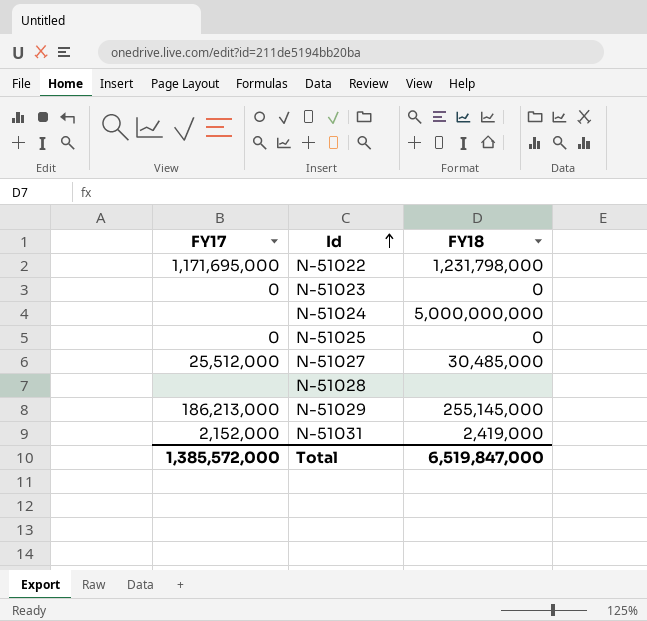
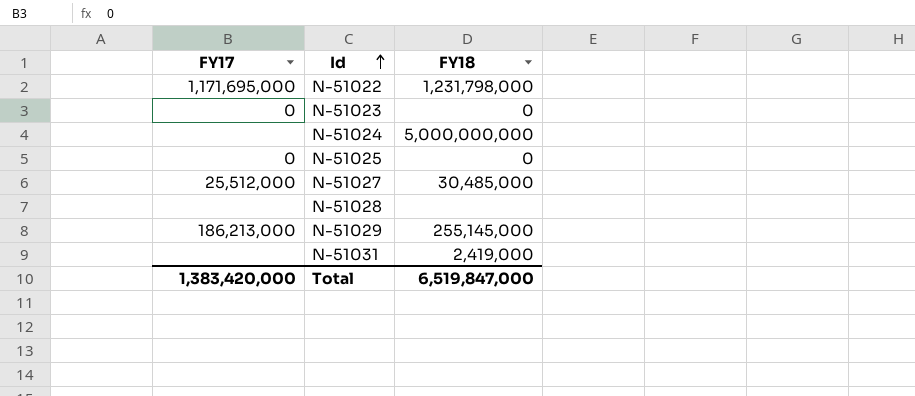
N-51031 | FY17: 2,152,000 -> none
Total | FY17: 1,385,572,000 -> 1,383,420,000

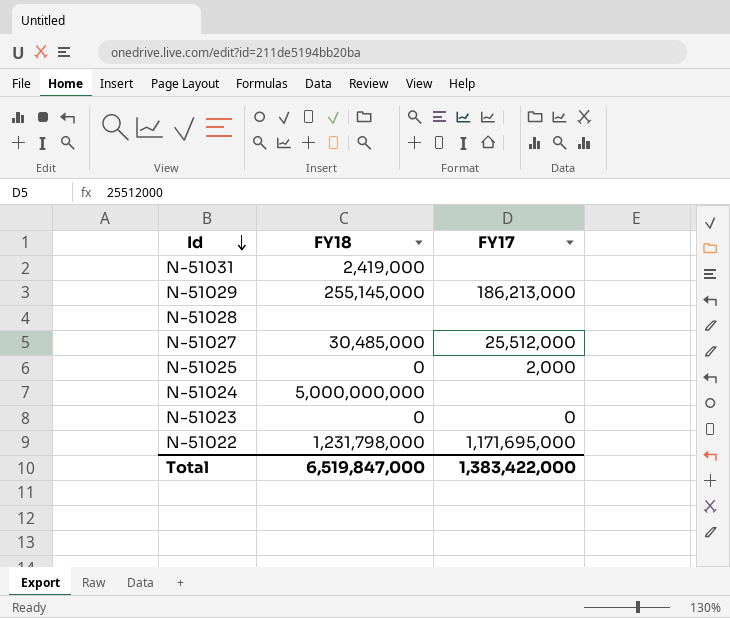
row order: Id ascending -> Id descending
column FY17 | position: 1 -> 3
N-51025 | FY17: 0 -> 2,000
Total | FY17: 1,383,420,000 -> 1,383,422,000

